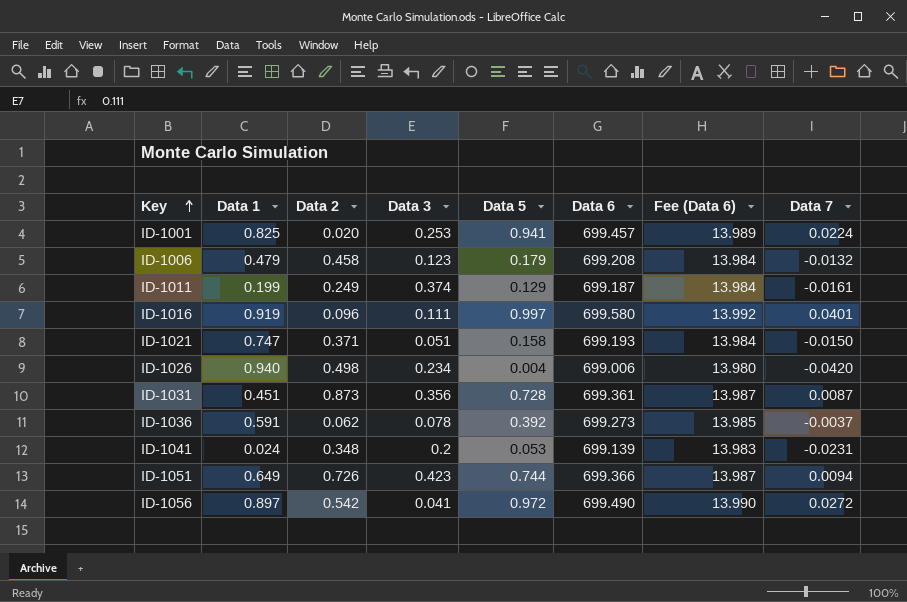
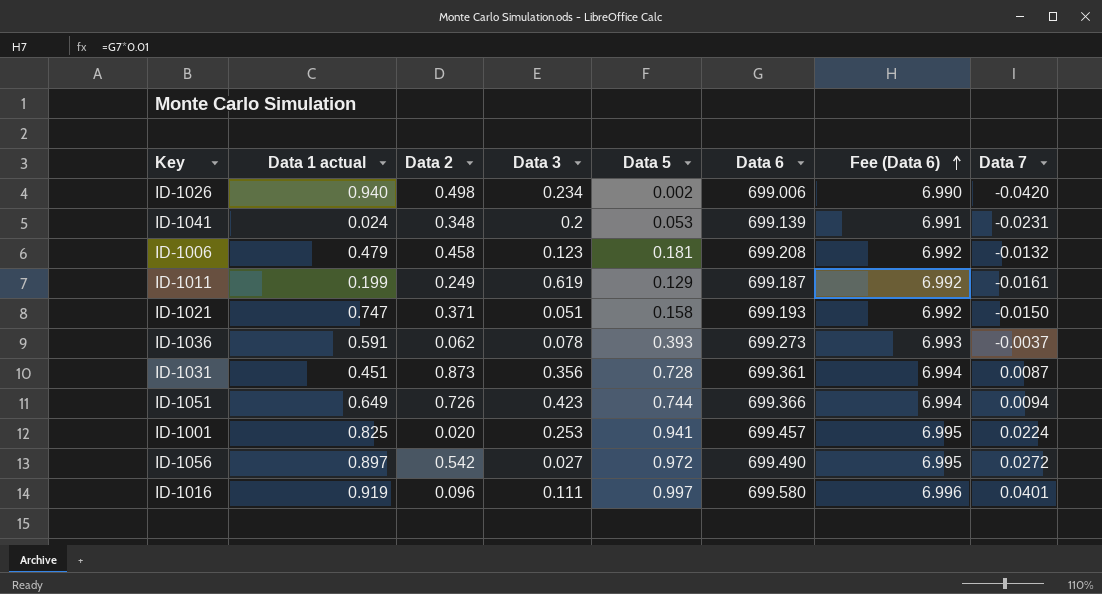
row order: Key ascending -> Fee (Data 6) ascending
column name: Data 1 -> Data 1 actual
column Fee (Data 6) | formula: [Data 6] * 0.02 -> [Data 6] * 0.01
ID-1026 | Data 5: 0.004 -> 0.002
ID-1006 | Data 5: 0.179 -> 0.181
ID-1011 | Data 3: 0.374 -> 0.619
ID-1036 | Data 5: 0.392 -> 0.393
ID-1056 | Data 3: 0.041 -> 0.027

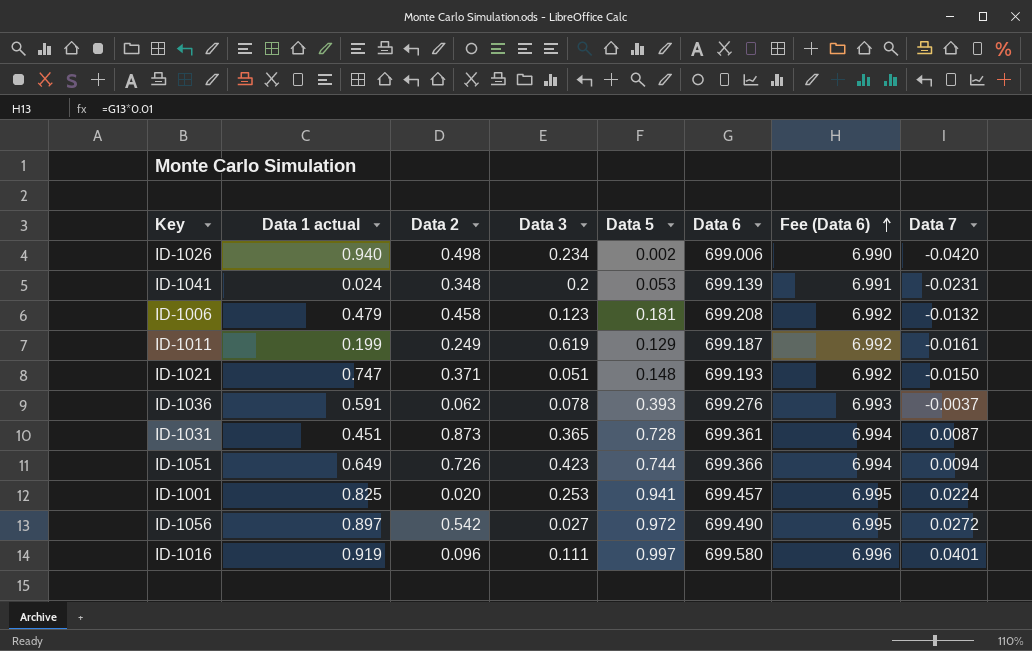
ID-1021 | Data 5: 0.158 -> 0.148
ID-1036 | Data 6: 699.273 -> 699.276
ID-1031 | Data 3: 0.356 -> 0.365

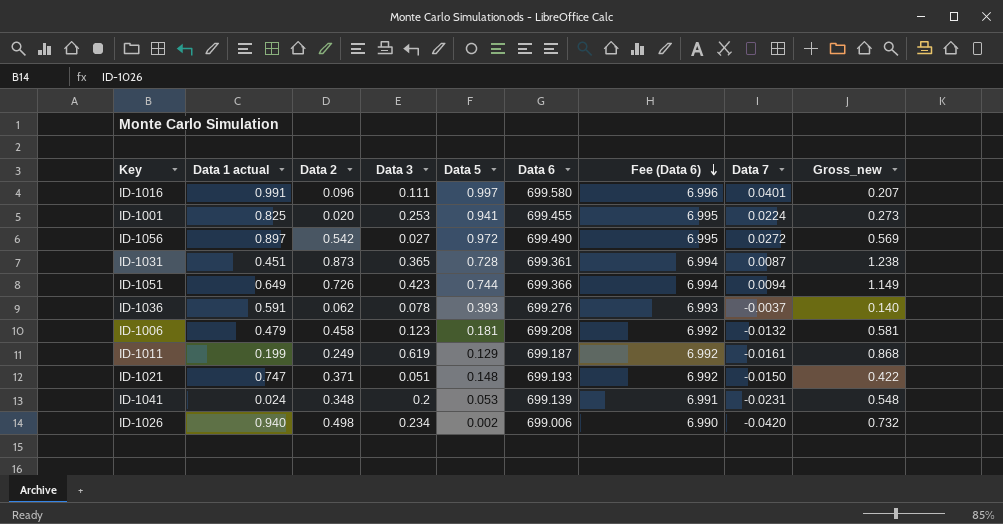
row order: Fee (Data 6) ascending -> Fee (Data 6) descending
column Gross_new | formula: none -> [Data 2] + [Data 3]
ID-1016 | Data 1 actual: 0.919 -> 0.991
ID-1001 | Data 6: 699.457 -> 699.455

